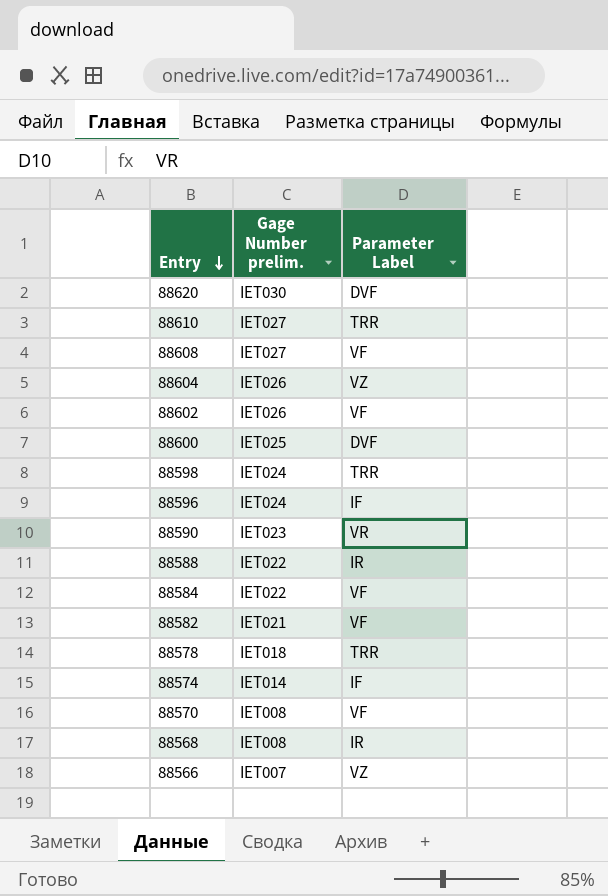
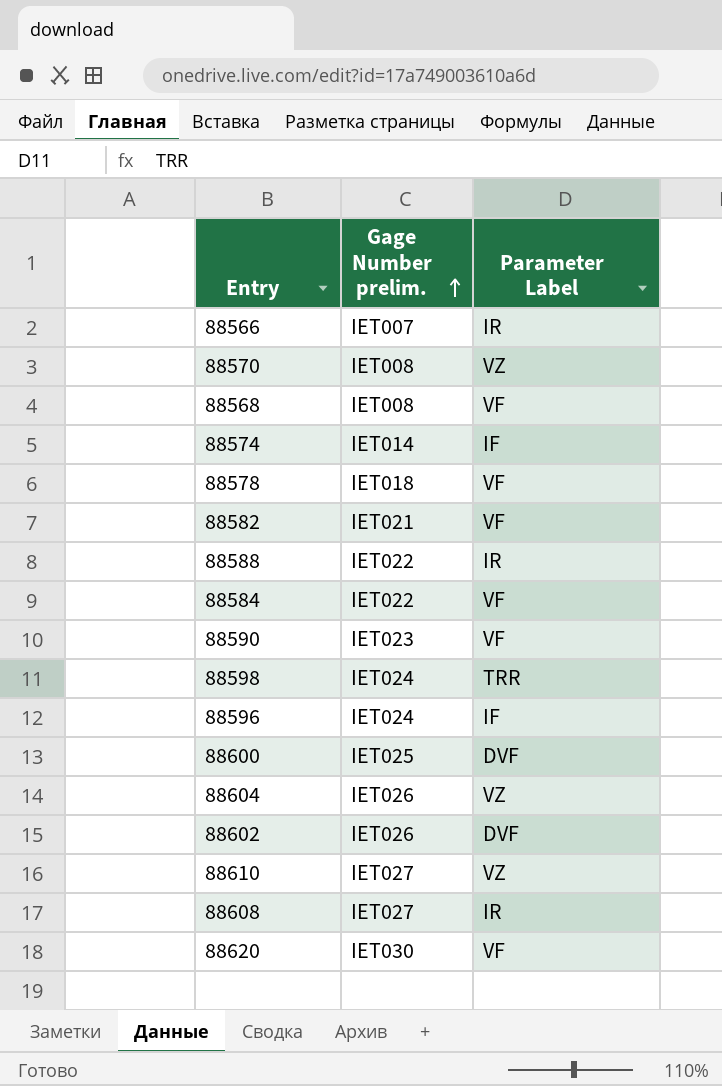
row order: Entry descending -> Gage Number prelim. ascending
88566 | Parameter Label: VZ -> IR
88570 | Parameter Label: VF -> VZ
88568 | Parameter Label: IR -> VF
88578 | Parameter Label: TRR -> VF
88590 | Parameter Label: VR -> VF
88602 | Parameter Label: VF -> DVF
88610 | Parameter Label: TRR -> VZ
88608 | Parameter Label: VF -> IR
88620 | Parameter Label: DVF -> VF

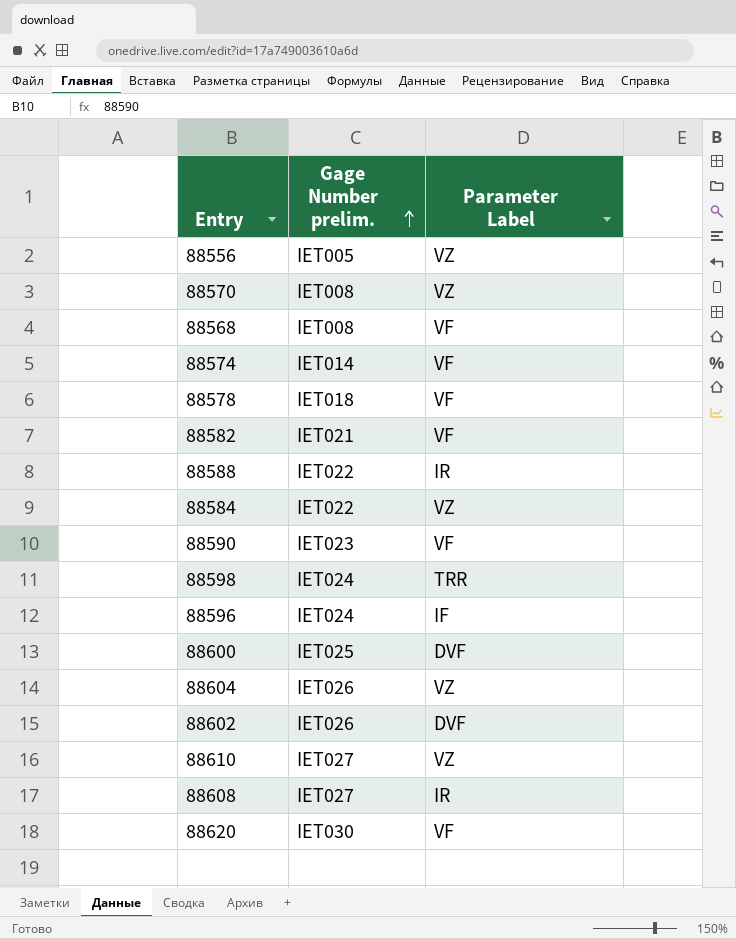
row 88566: IET007 | IR -> none
row 88556: none -> IET005 | VZ
88574 | Parameter Label: IF -> VF
88584 | Parameter Label: VF -> VZ

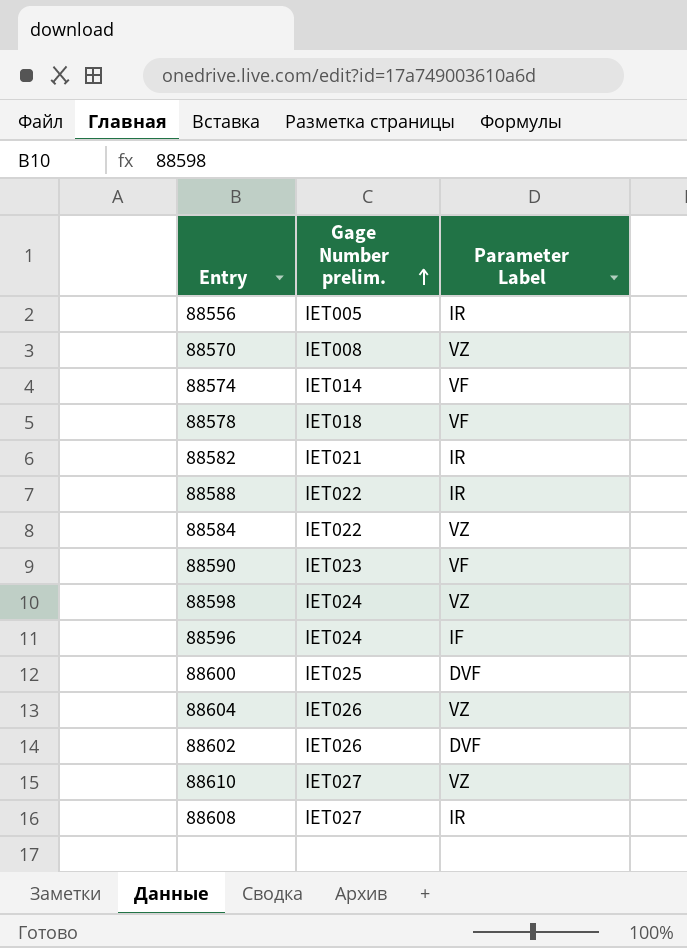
row 88568: IET008 | VF -> none
row 88620: IET030 | VF -> none
88556 | Parameter Label: VZ -> IR
88582 | Parameter Label: VF -> IR
88598 | Parameter Label: TRR -> VZ

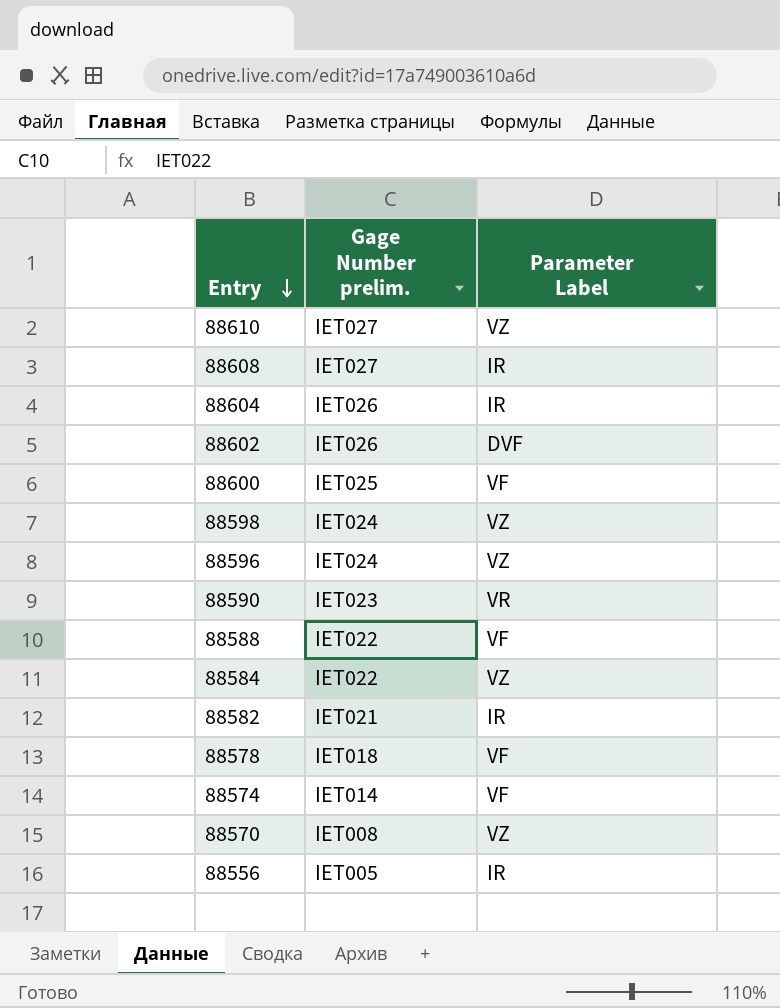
row order: Gage Number prelim. ascending -> Entry descending
88604 | Parameter Label: VZ -> IR
88600 | Parameter Label: DVF -> VF
88596 | Parameter Label: IF -> VZ
88590 | Parameter Label: VF -> VR
88588 | Parameter Label: IR -> VF

